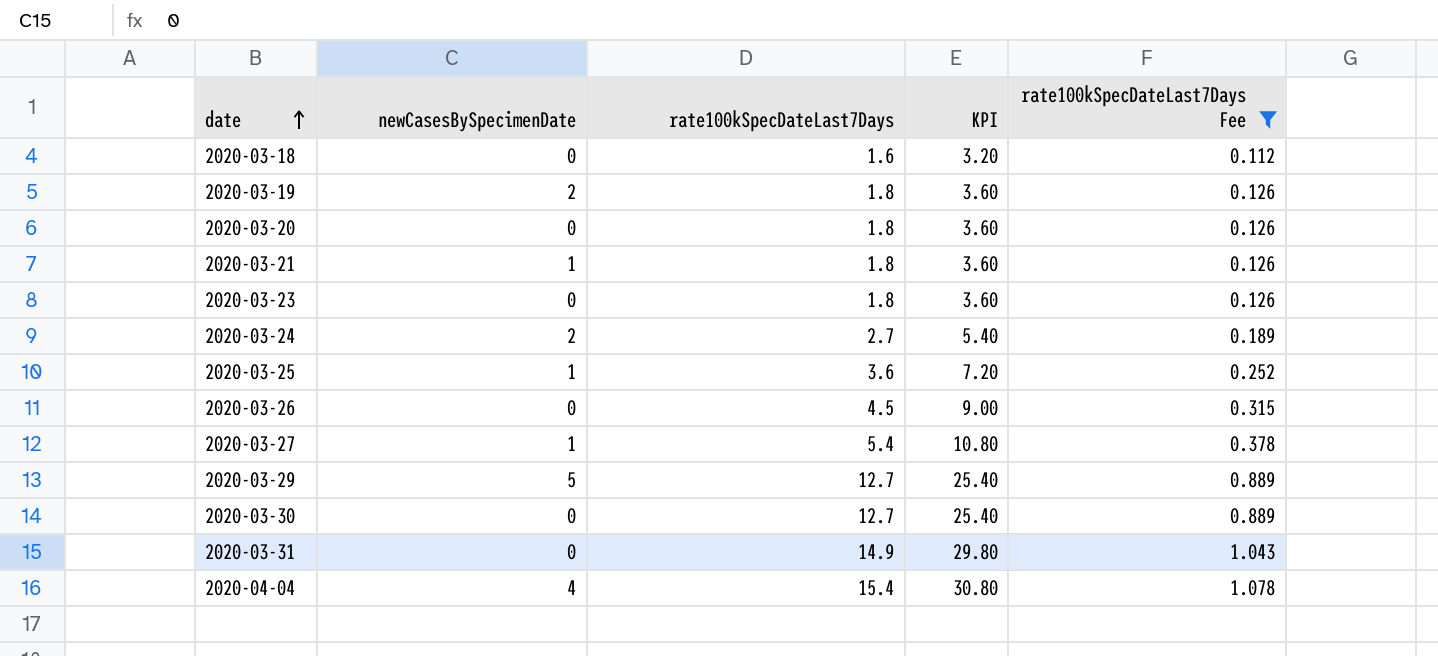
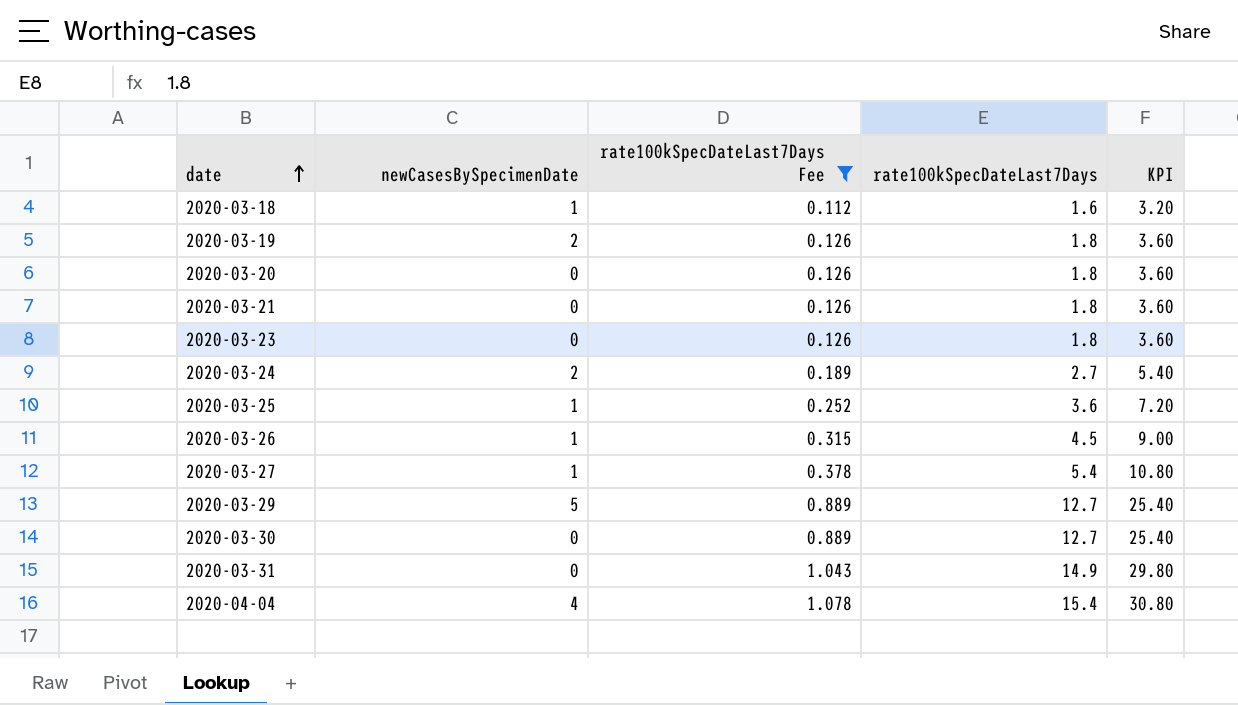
column rate100kSpecDateLast7Days Fee | position: 5 -> 3
2020-03-18 | newCasesBySpecimenDate: 0 -> 1
2020-03-21 | newCasesBySpecimenDate: 1 -> 0
2020-03-26 | newCasesBySpecimenDate: 0 -> 1

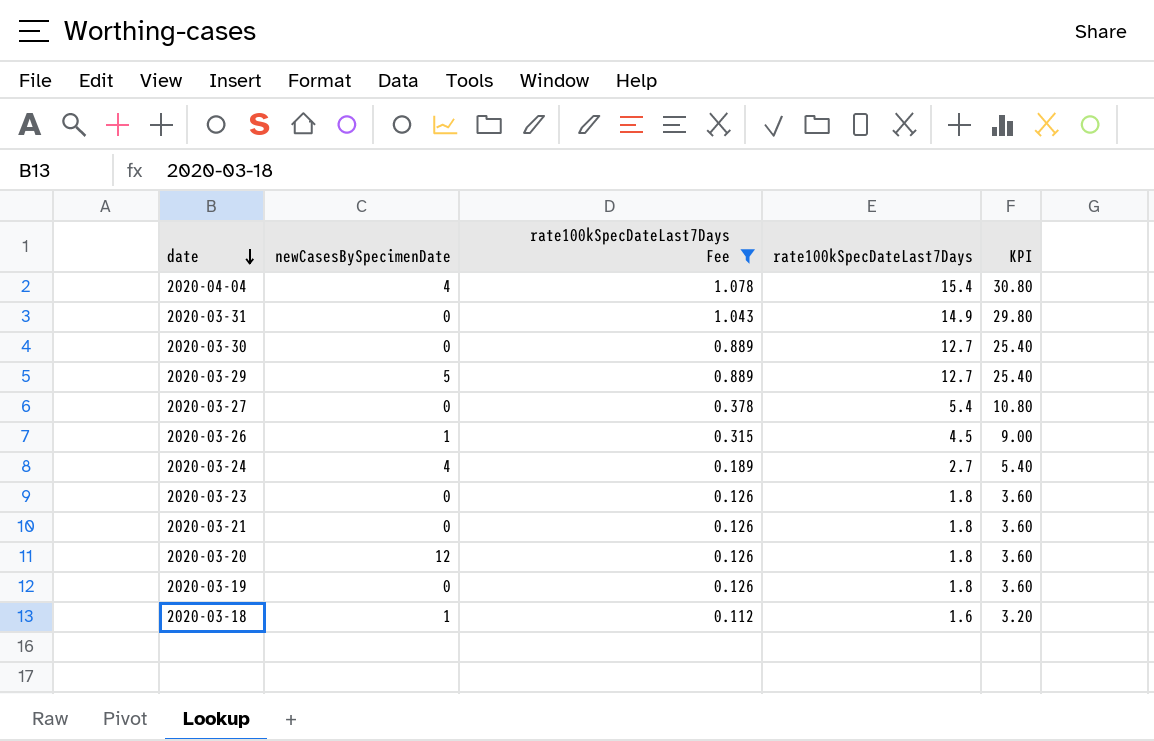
row order: date ascending -> date descending
row 2020-03-25: 1 | 0.252 | 3.6 | 7.20 -> none
2020-03-27 | newCasesBySpecimenDate: 1 -> 0
2020-03-24 | newCasesBySpecimenDate: 2 -> 4
2020-03-20 | newCasesBySpecimenDate: 0 -> 12
2020-03-19 | newCasesBySpecimenDate: 2 -> 0

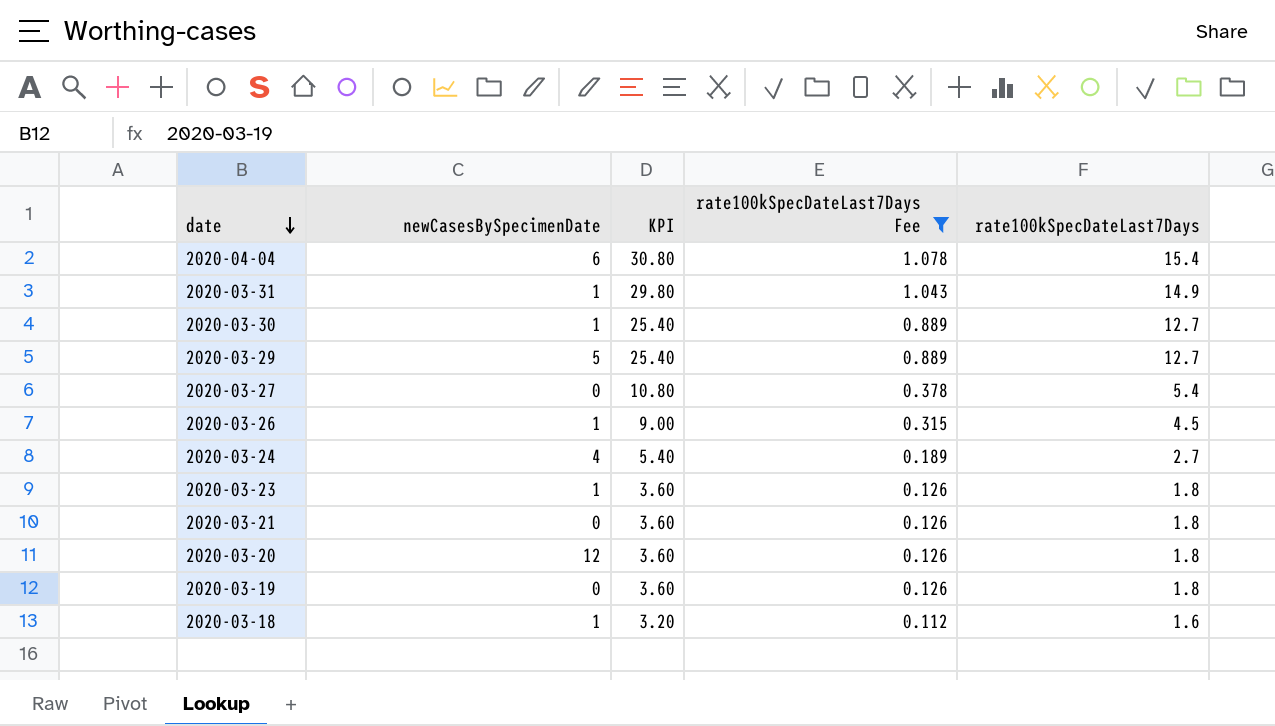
column KPI | position: 5 -> 3
2020-04-04 | newCasesBySpecimenDate: 4 -> 6
2020-03-31 | newCasesBySpecimenDate: 0 -> 1
2020-03-30 | newCasesBySpecimenDate: 0 -> 1
2020-03-23 | newCasesBySpecimenDate: 0 -> 1

